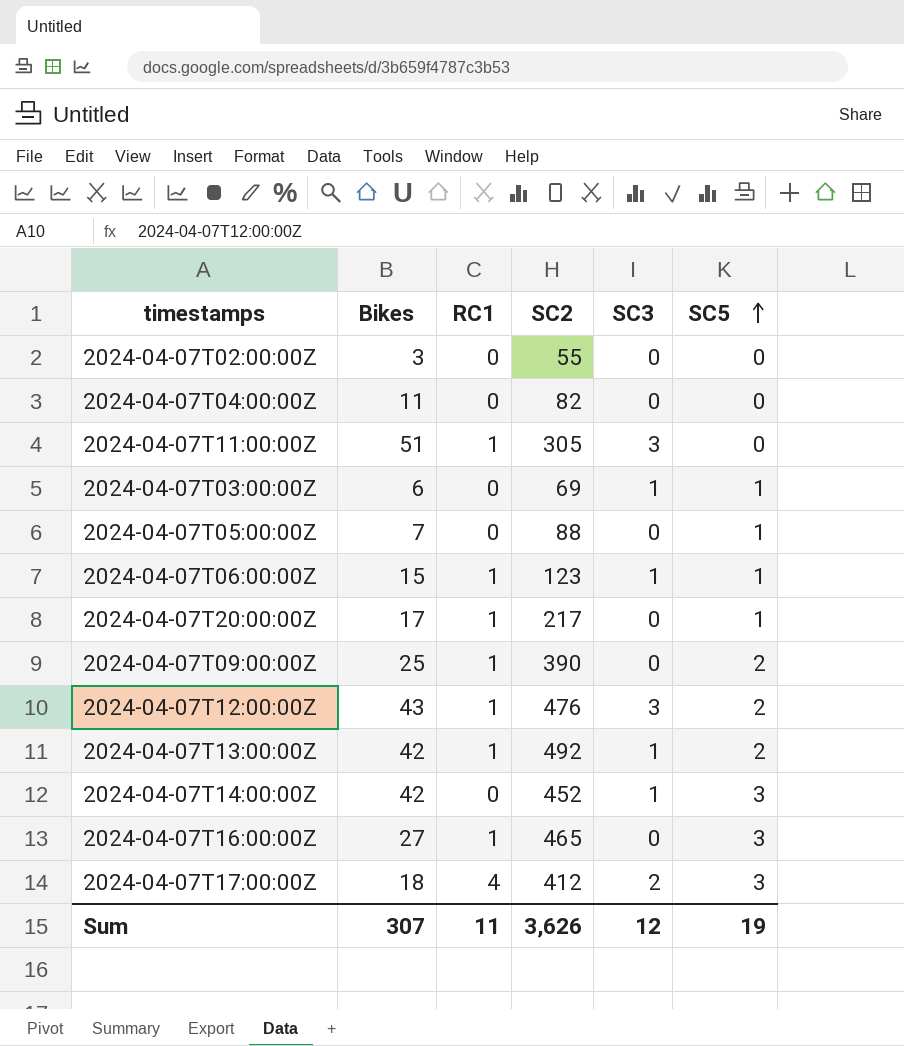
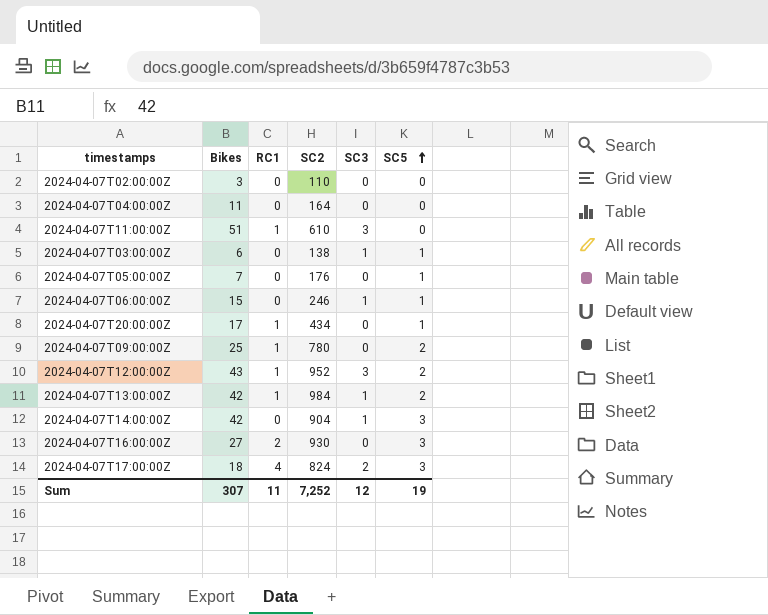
2024-04-07T02:00:00Z | SC2: 55 -> 110
2024-04-07T04:00:00Z | SC2: 82 -> 164
2024-04-07T11:00:00Z | SC2: 305 -> 610
2024-04-07T03:00:00Z | SC2: 69 -> 138
2024-04-07T05:00:00Z | SC2: 88 -> 176
2024-04-07T06:00:00Z | RC1: 1 -> 0
2024-04-07T06:00:00Z | SC2: 123 -> 246
2024-04-07T20:00:00Z | SC2: 217 -> 434
2024-04-07T09:00:00Z | SC2: 390 -> 780
2024-04-07T12:00:00Z | SC2: 476 -> 952
2024-04-07T13:00:00Z | SC2: 492 -> 984
2024-04-07T14:00:00Z | SC2: 452 -> 904
2024-04-07T16:00:00Z | RC1: 1 -> 2
2024-04-07T16:00:00Z | SC2: 465 -> 930
2024-04-07T17:00:00Z | SC2: 412 -> 824
Sum | SC2: 3,626 -> 7,252

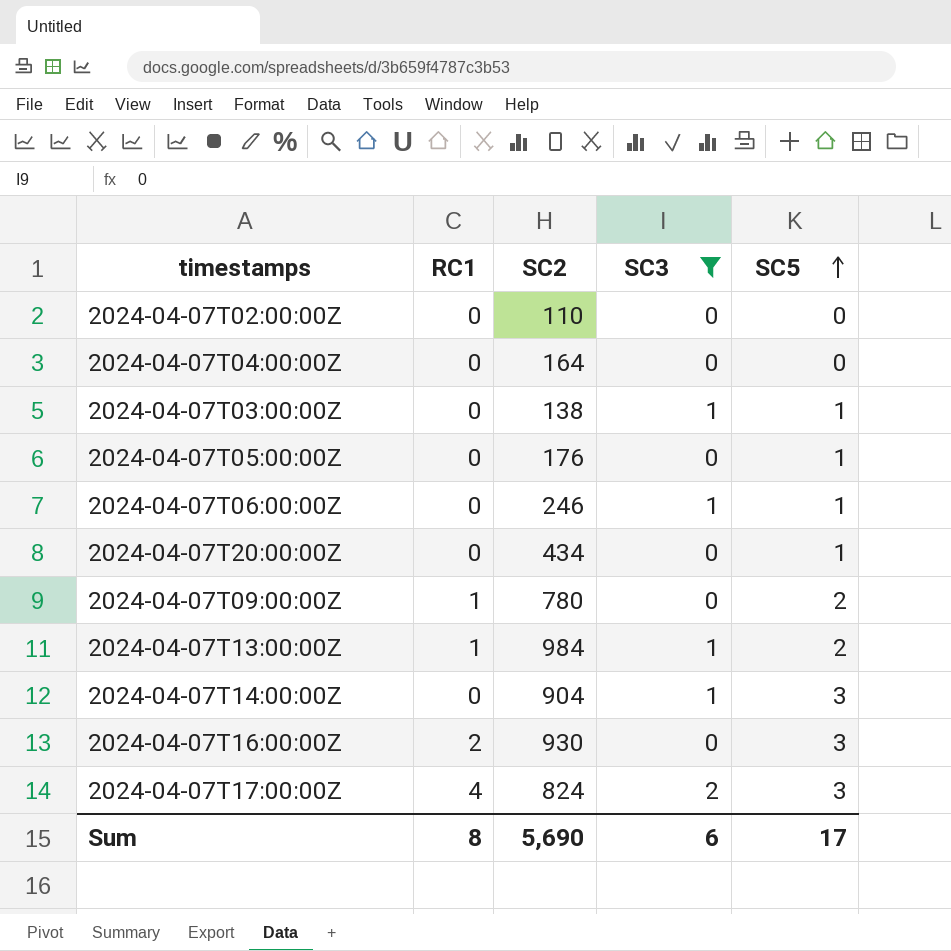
filter: none -> SC3 != 3
column Bikes | position: 2 -> none
2024-04-07T20:00:00Z | RC1: 1 -> 0
Sum | RC1: 11 -> 8
Sum | SC2: 7,252 -> 5,690
Sum | SC3: 12 -> 6
Sum | SC5: 19 -> 17

